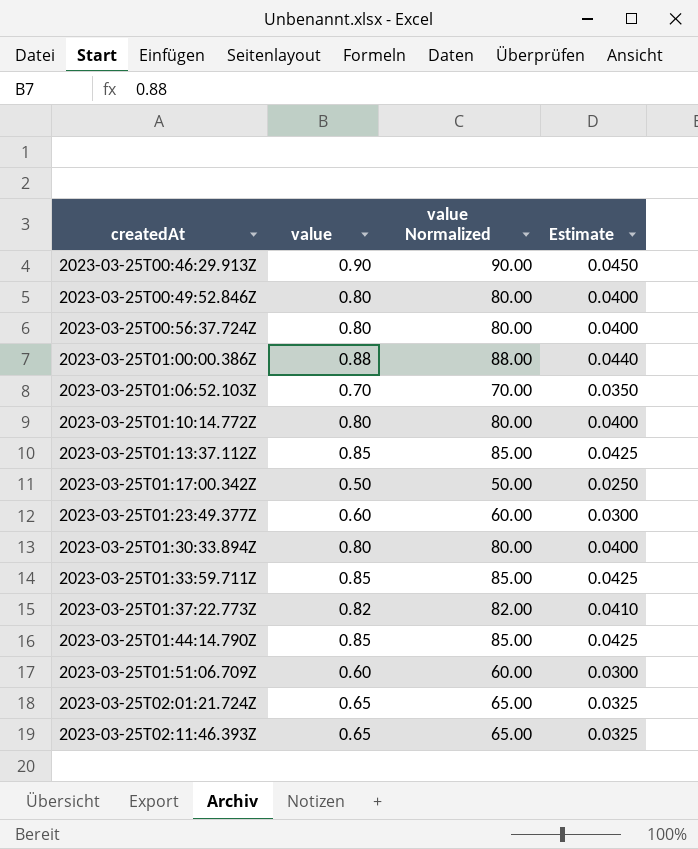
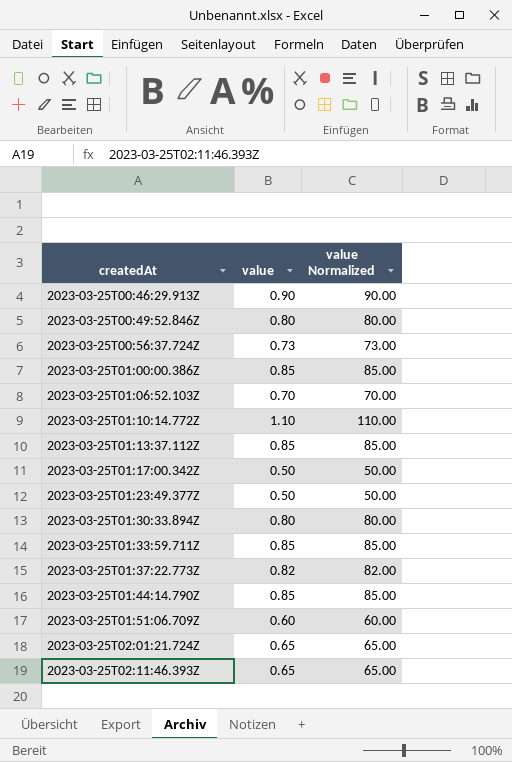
column Estimate | formula: [value] * 0.05 -> none
2023-03-25T00:56:37.724Z | value: 0.80 -> 0.73
2023-03-25T00:56:37.724Z | value Normalized: 80.00 -> 73.00
2023-03-25T01:00:00.386Z | value: 0.88 -> 0.85
2023-03-25T01:00:00.386Z | value Normalized: 88.00 -> 85.00
2023-03-25T01:10:14.772Z | value: 0.80 -> 1.10
2023-03-25T01:10:14.772Z | value Normalized: 80.00 -> 110.00
2023-03-25T01:23:49.377Z | value: 0.60 -> 0.50
2023-03-25T01:23:49.377Z | value Normalized: 60.00 -> 50.00

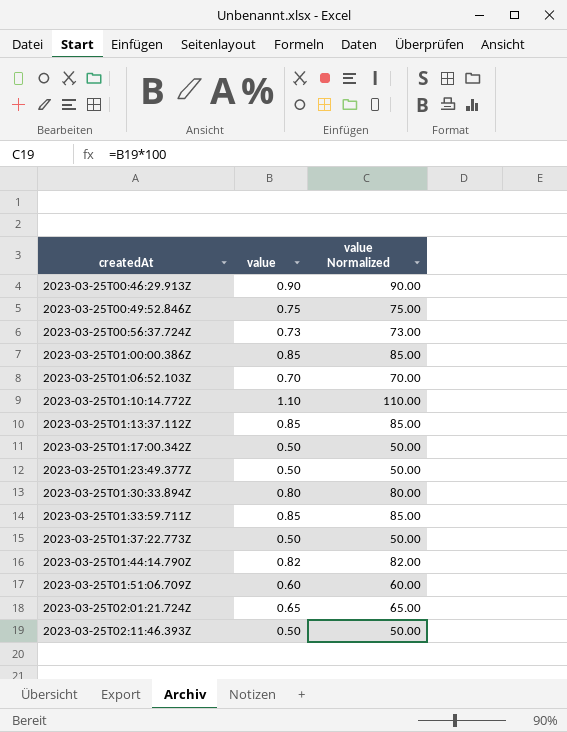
2023-03-25T00:49:52.846Z | value: 0.80 -> 0.75
2023-03-25T00:49:52.846Z | value Normalized: 80.00 -> 75.00
2023-03-25T01:37:22.773Z | value: 0.82 -> 0.50
2023-03-25T01:37:22.773Z | value Normalized: 82.00 -> 50.00
2023-03-25T01:44:14.790Z | value: 0.85 -> 0.82
2023-03-25T01:44:14.790Z | value Normalized: 85.00 -> 82.00
2023-03-25T02:11:46.393Z | value: 0.65 -> 0.50
2023-03-25T02:11:46.393Z | value Normalized: 65.00 -> 50.00

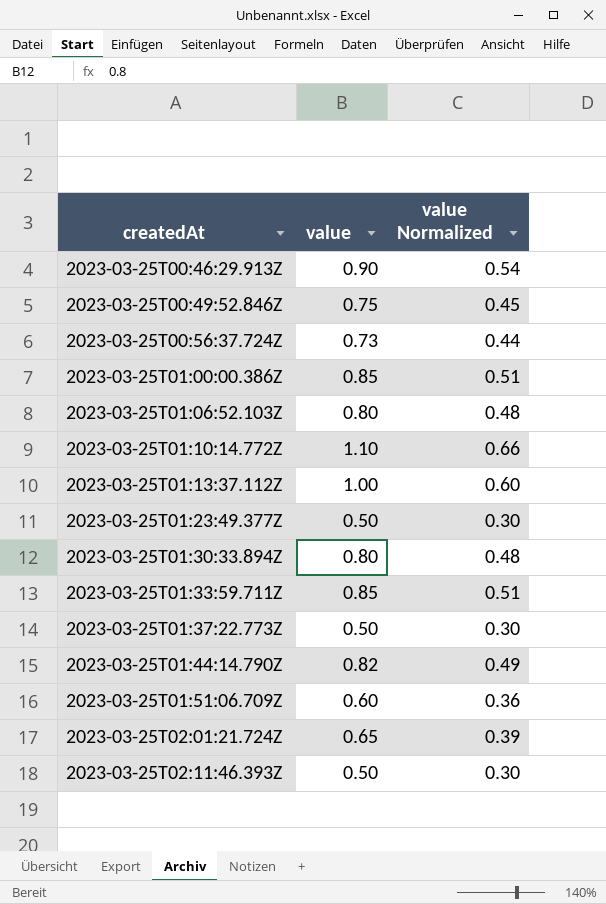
column value Normalized | formula: [value] * 100 -> [value] * 0.6
row 2023-03-25T01:17:00.342Z: 0.50 | 50.00 -> none
2023-03-25T01:06:52.103Z | value: 0.70 -> 0.80
2023-03-25T01:13:37.112Z | value: 0.85 -> 1.00

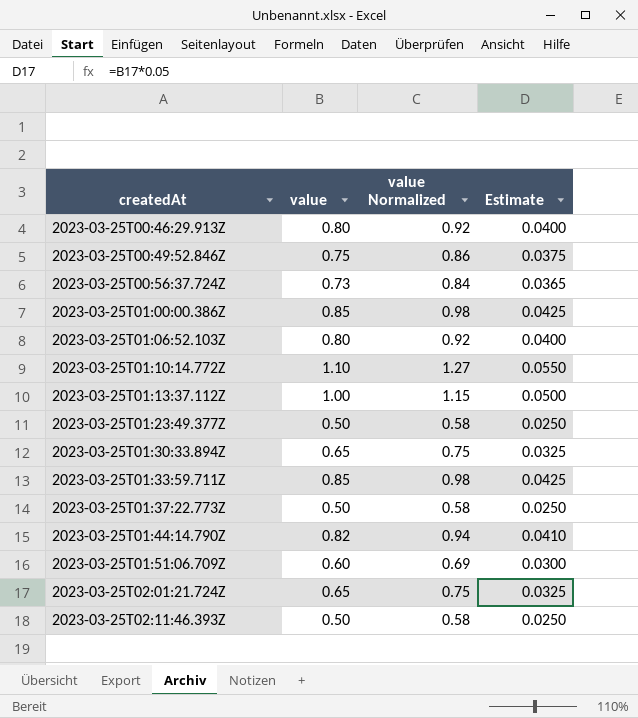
column value Normalized | formula: [value] * 0.6 -> [value] * 1.15
column Estimate | formula: none -> [value] * 0.05
2023-03-25T00:46:29.913Z | value: 0.90 -> 0.80
2023-03-25T01:30:33.894Z | value: 0.80 -> 0.65

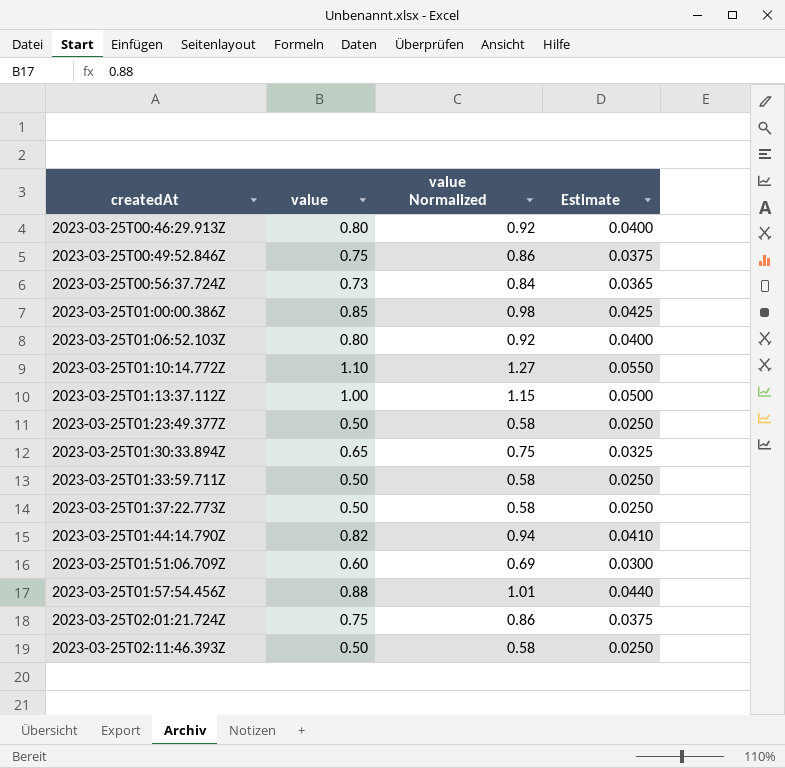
2023-03-25T01:33:59.711Z | value: 0.85 -> 0.50
2023-03-25T01:33:59.711Z | value Normalized: 0.98 -> 0.58
2023-03-25T01:33:59.711Z | Estimate: 0.0425 -> 0.0250
row 2023-03-25T01:57:54.456Z: none -> 0.88 | 1.01 | 0.0440
2023-03-25T02:01:21.724Z | value: 0.65 -> 0.75
2023-03-25T02:01:21.724Z | value Normalized: 0.75 -> 0.86
2023-03-25T02:01:21.724Z | Estimate: 0.0325 -> 0.0375

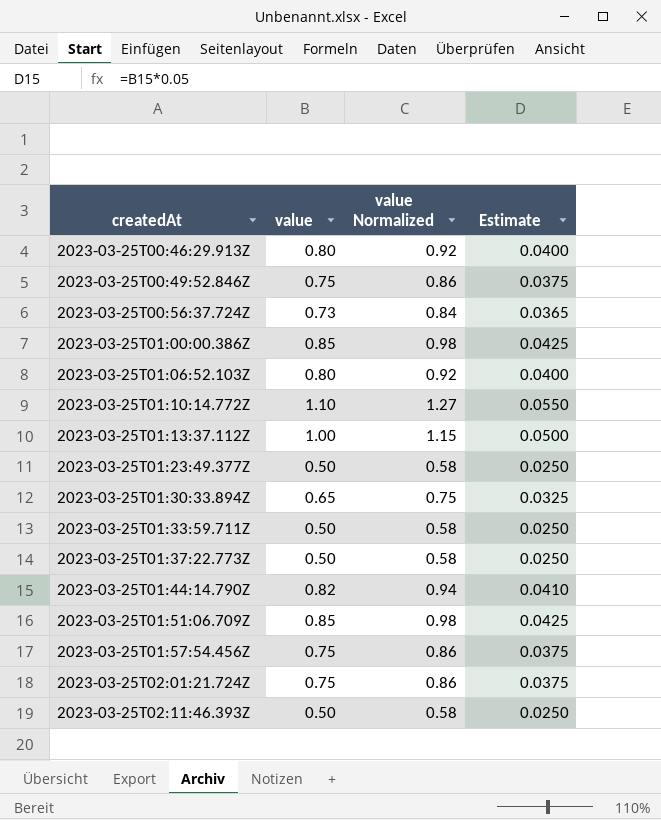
2023-03-25T01:51:06.709Z | value: 0.60 -> 0.85
2023-03-25T01:51:06.709Z | value Normalized: 0.69 -> 0.98
2023-03-25T01:51:06.709Z | Estimate: 0.0300 -> 0.0425
2023-03-25T01:57:54.456Z | value: 0.88 -> 0.75
2023-03-25T01:57:54.456Z | value Normalized: 1.01 -> 0.86
2023-03-25T01:57:54.456Z | Estimate: 0.0440 -> 0.0375

